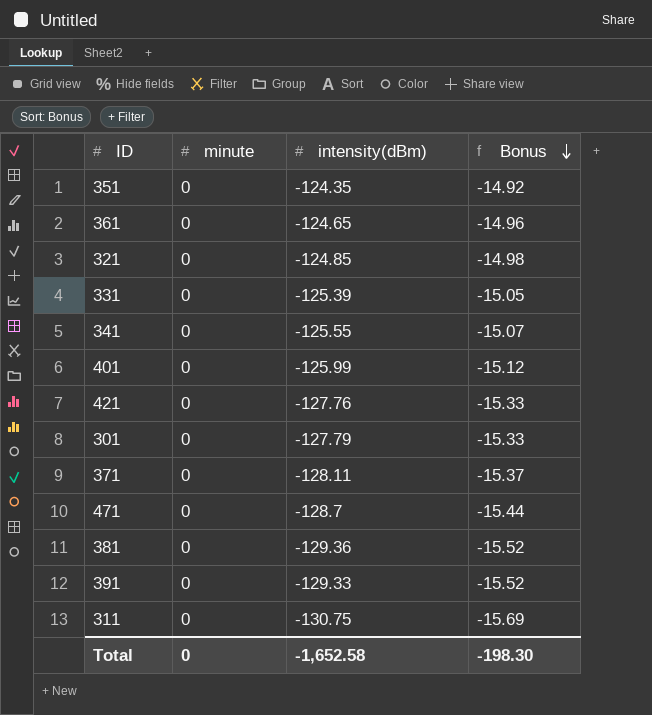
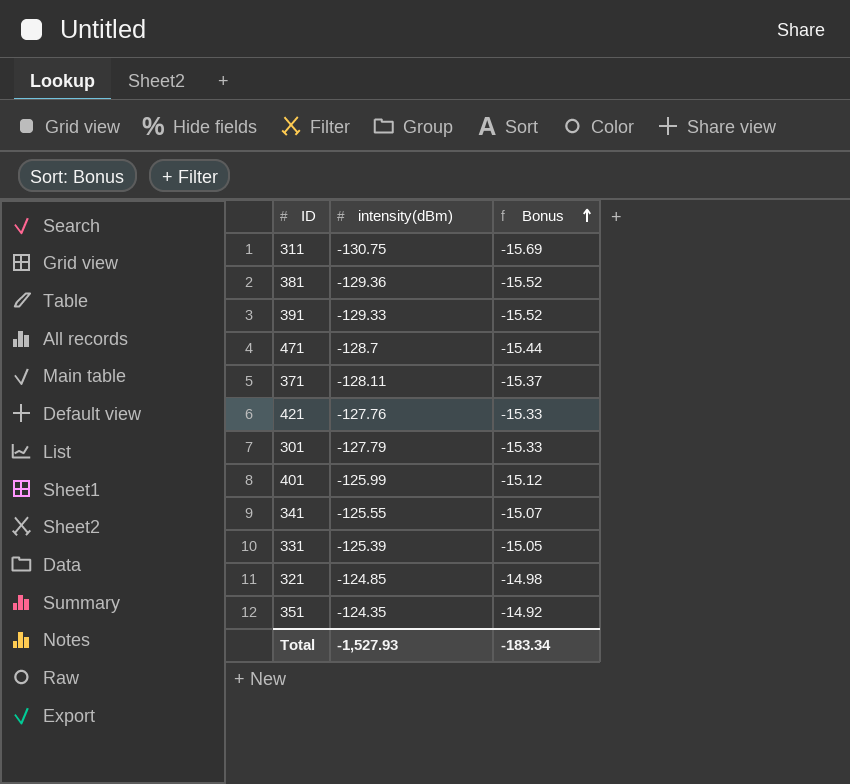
row order: Bonus descending -> Bonus ascending
column minute | position: 2 -> none
row 361: 0 | -124.65 | -14.96 -> none
Total | intensity(dBm): -1,652.58 -> -1,527.93
Total | Bonus: -198.30 -> -183.34

